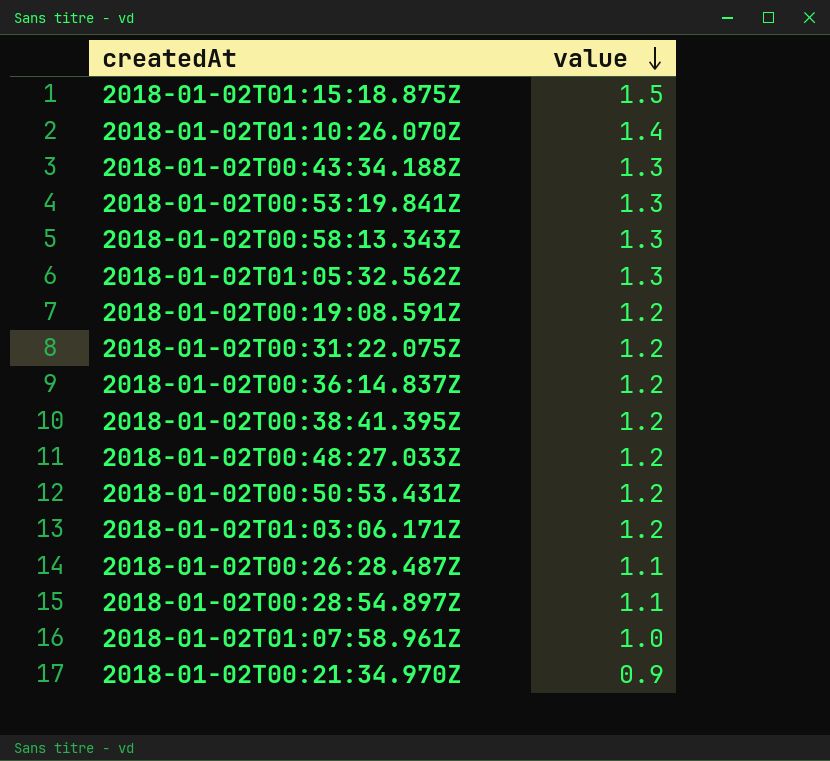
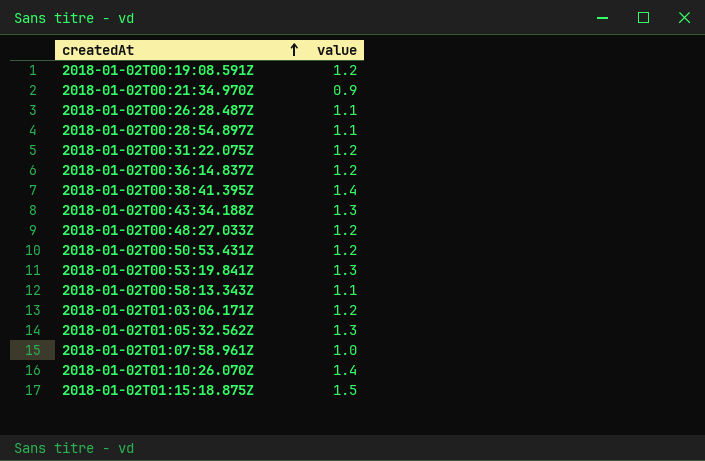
row order: value descending -> createdAt ascending
2018-01-02T00:38:41.395Z | value: 1.2 -> 1.4
2018-01-02T00:58:13.343Z | value: 1.3 -> 1.1

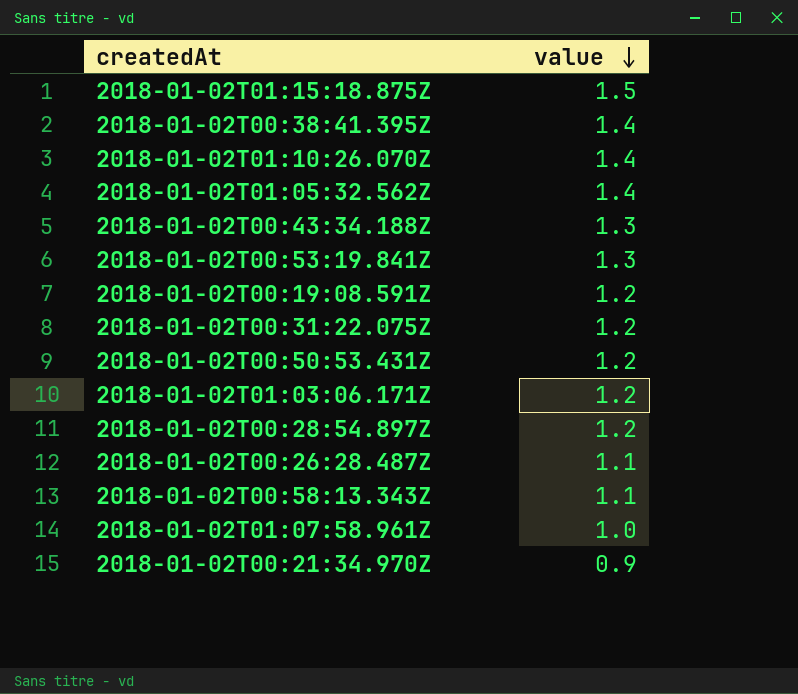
row order: createdAt ascending -> value descending
row 2018-01-02T00:36:14.837Z: 1.2 -> none
row 2018-01-02T00:48:27.033Z: 1.2 -> none
2018-01-02T01:05:32.562Z | value: 1.3 -> 1.4
2018-01-02T00:28:54.897Z | value: 1.1 -> 1.2

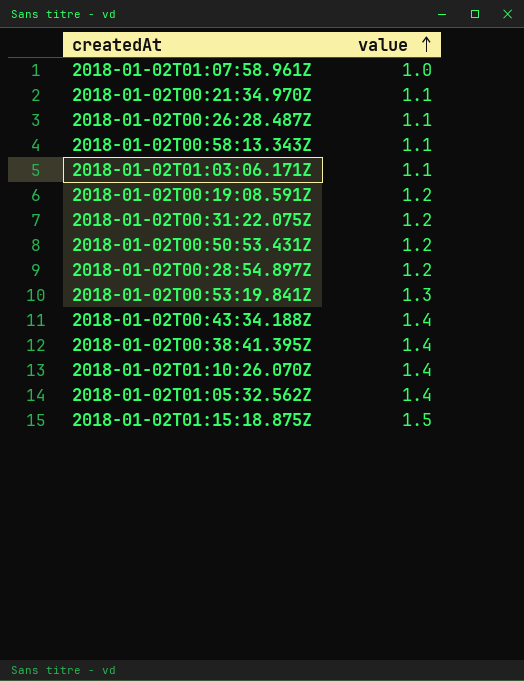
row order: value descending -> value ascending
2018-01-02T00:21:34.970Z | value: 0.9 -> 1.1
2018-01-02T01:03:06.171Z | value: 1.2 -> 1.1
2018-01-02T00:43:34.188Z | value: 1.3 -> 1.4

